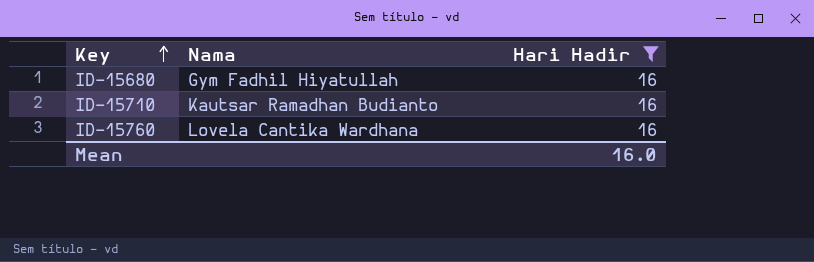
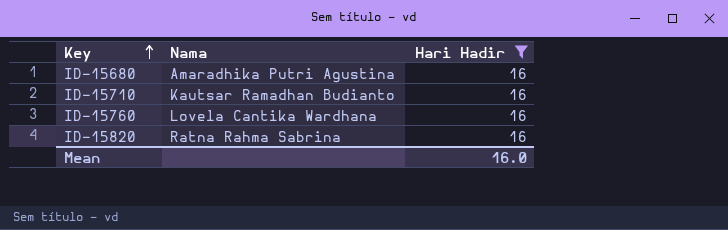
ID-15680 | Nama: Gym Fadhil Hiyatullah -> Amaradhika Putri Agustina
row ID-15820: none -> Ratna Rahma Sabrina | 16

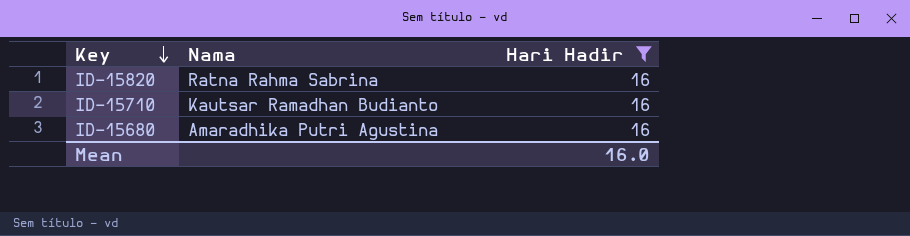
row order: Key ascending -> Key descending
row ID-15760: Lovela Cantika Wardhana | 16 -> none

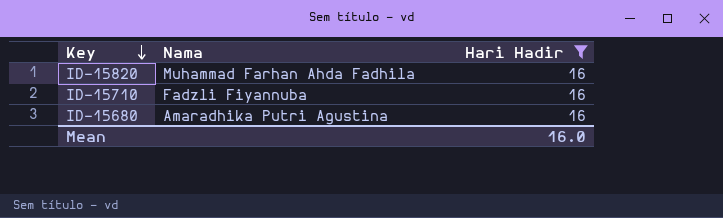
ID-15820 | Nama: Ratna Rahma Sabrina -> Muhammad Farhan Ahda Fadhila
ID-15710 | Nama: Kautsar Ramadhan Budianto -> Fadzli Fiyannuba

